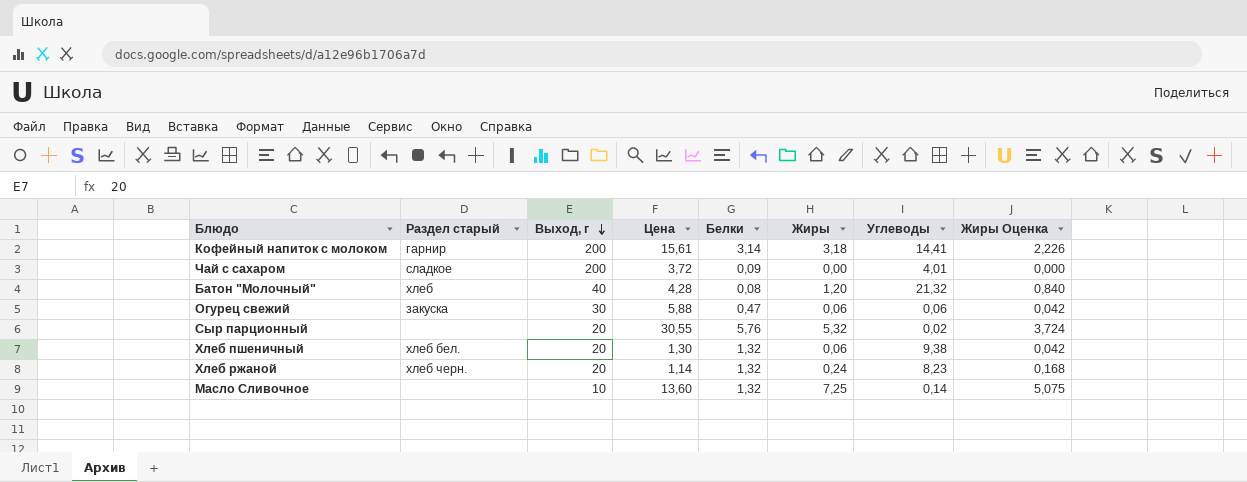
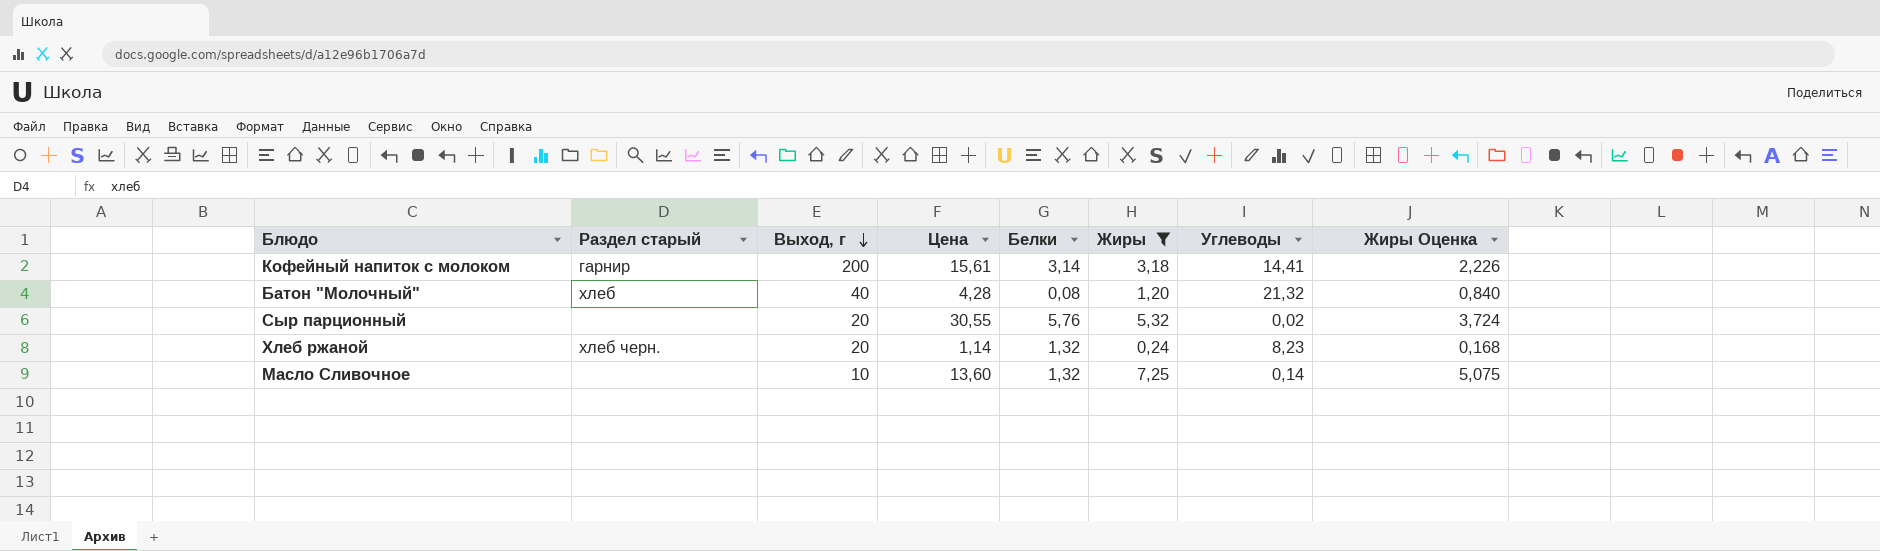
filter: none -> Жиры >= 0,24

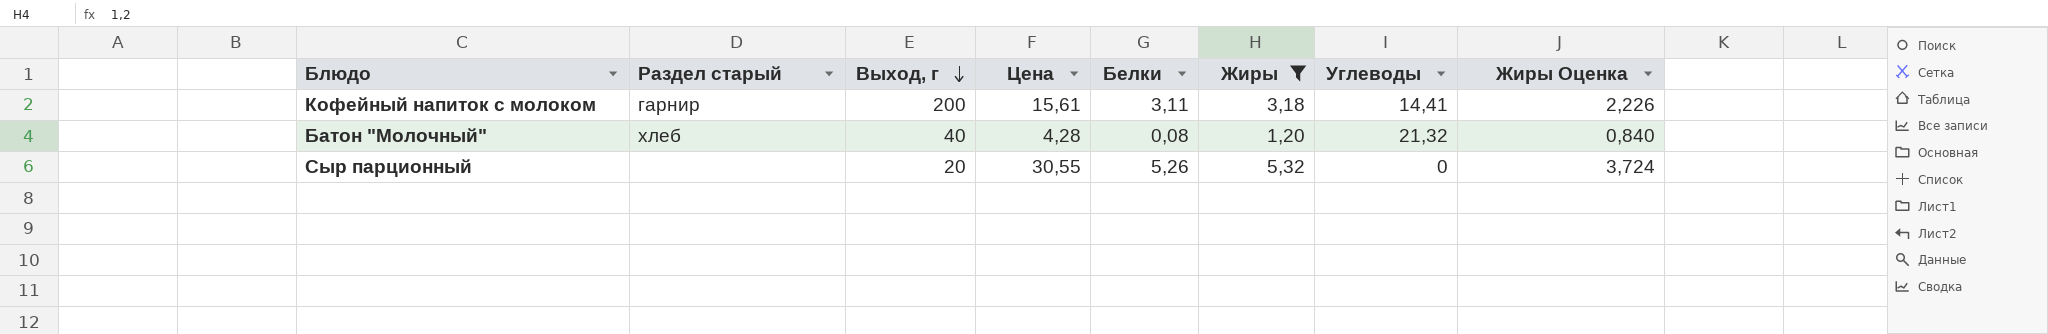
row Хлеб ржаной: хлеб черн. | 20 | 1,14 | 1,32 | 0,24 | 8,23 | 0,168 -> none
row Масло Сливочное: none | 10 | 13,60 | 1,32 | 7,25 | 0,14 | 5,075 -> none
Кофейный напиток с молоком | Белки: 3,14 -> 3,11
Сыр парционный | Белки: 5,76 -> 5,26
Сыр парционный | Углеводы: 0,02 -> 0

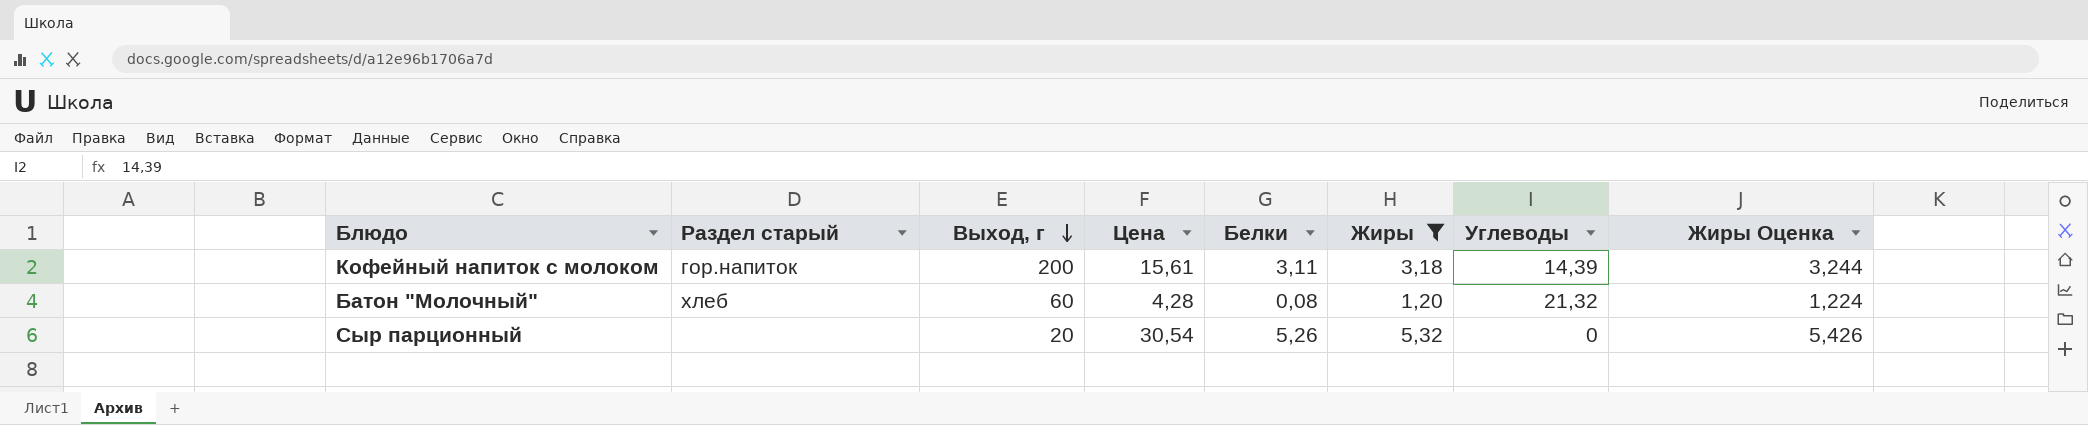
column Жиры Оценка | formula: [Жиры] * 0,7 -> [Жиры] * 1,02
Кофейный напиток с молоком | Раздел старый: гарнир -> гор.напиток
Кофейный напиток с молоком | Углеводы: 14,41 -> 14,39
Батон "Молочный" | Выход, г: 40 -> 60
Сыр парционный | Цена: 30,55 -> 30,54

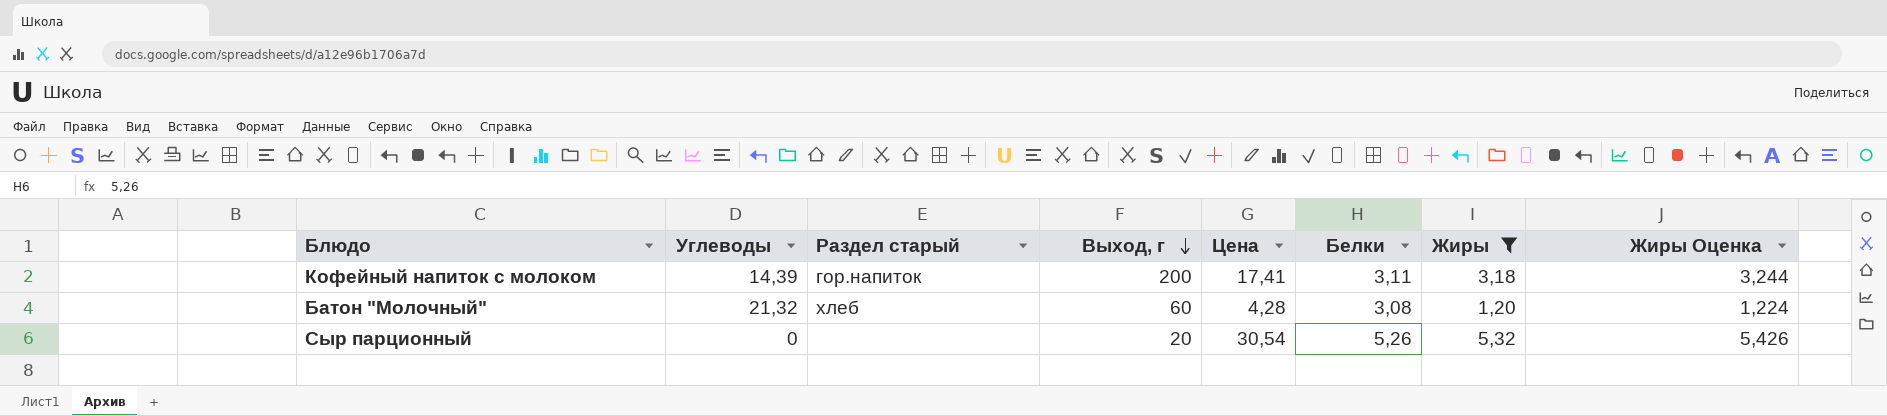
column Углеводы | position: 7 -> 2
Кофейный напиток с молоком | Цена: 15,61 -> 17,41
Батон "Молочный" | Белки: 0,08 -> 3,08

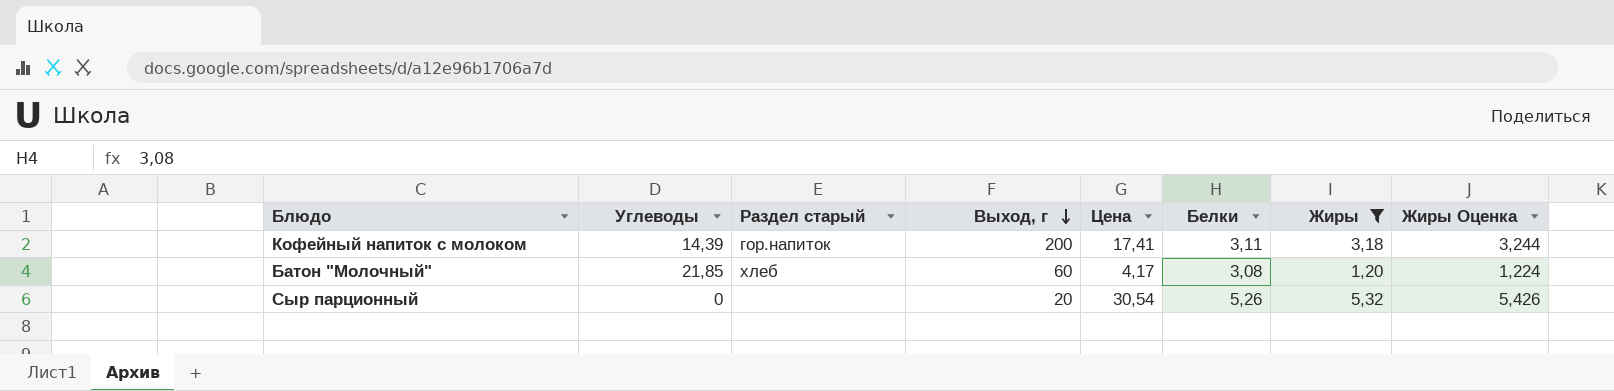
Батон "Молочный" | Углеводы: 21,32 -> 21,85
Батон "Молочный" | Цена: 4,28 -> 4,17

